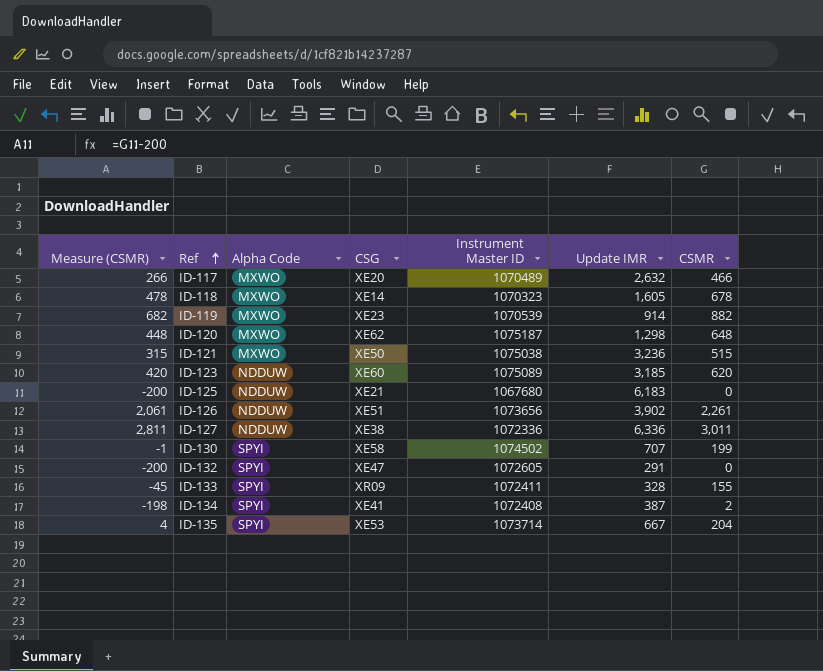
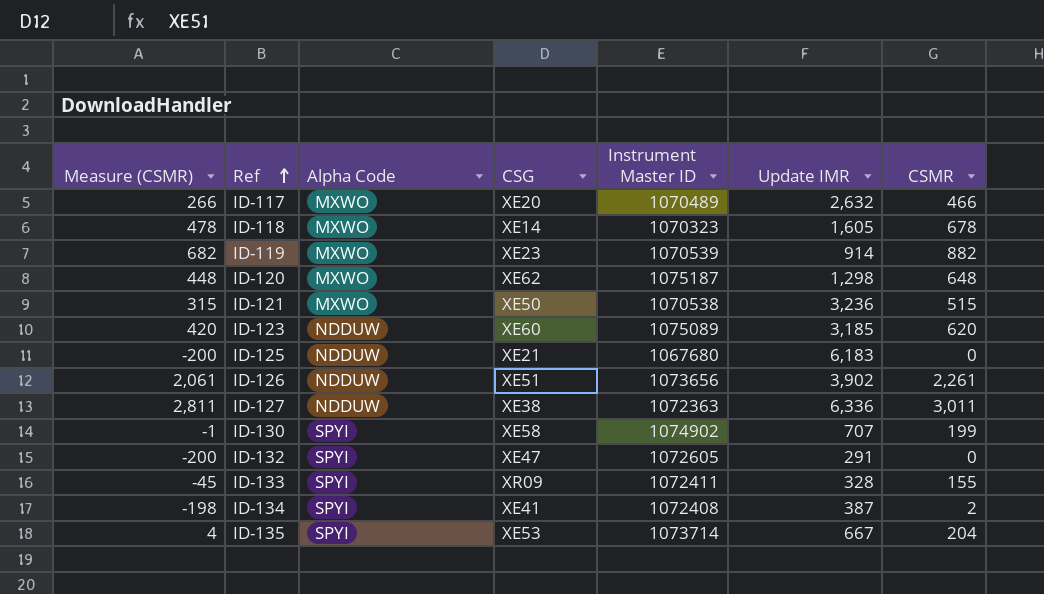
ID-121 | Instrument Master ID: 1075038 -> 1070538
ID-127 | Instrument Master ID: 1072336 -> 1072363
ID-130 | Instrument Master ID: 1074502 -> 1074902

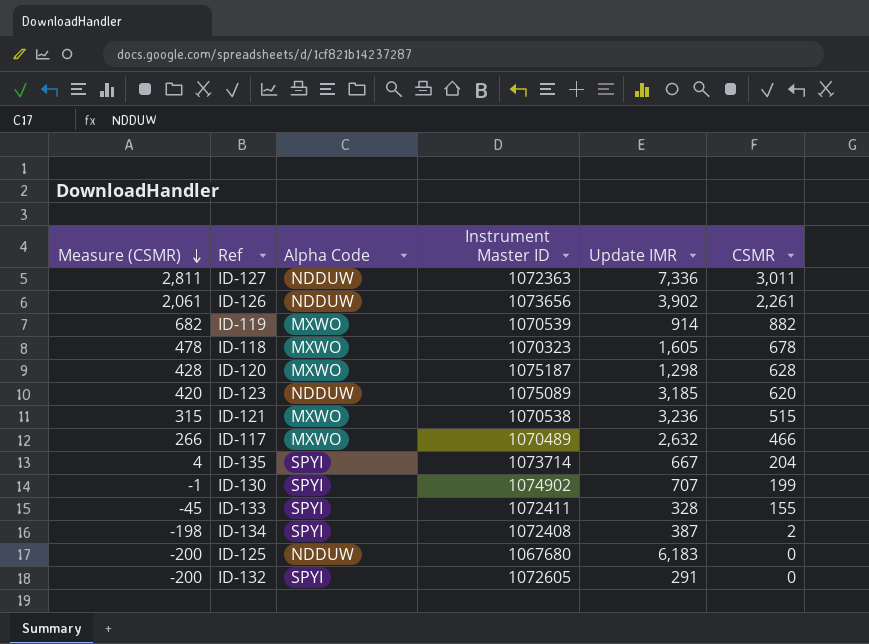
row order: Ref ascending -> Measure (CSMR) descending
column CSG | position: 4 -> none
ID-127 | Update IMR: 6,336 -> 7,336
ID-120 | Measure (CSMR): 448 -> 428
ID-120 | CSMR: 648 -> 628

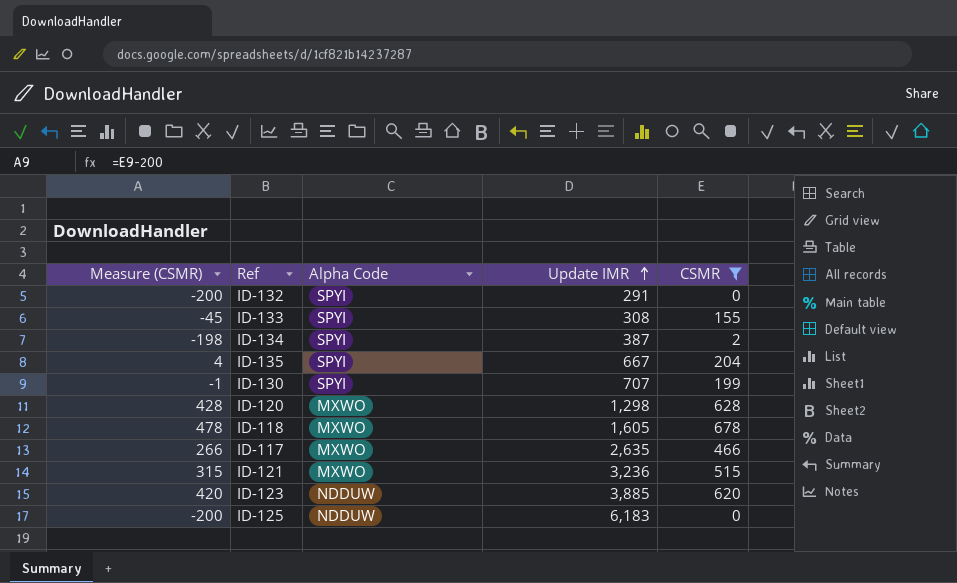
filter: none -> CSMR <= 678
row order: Measure (CSMR) descending -> Update IMR ascending
column Instrument Master ID | position: 4 -> none
ID-133 | Update IMR: 328 -> 308
ID-117 | Update IMR: 2,632 -> 2,635
ID-123 | Update IMR: 3,185 -> 3,885

